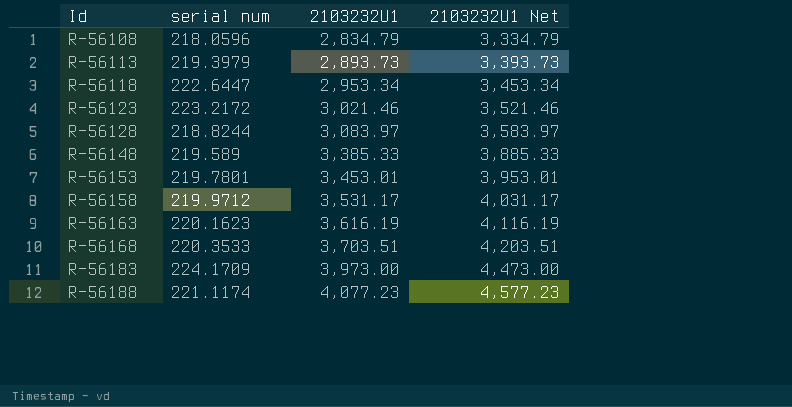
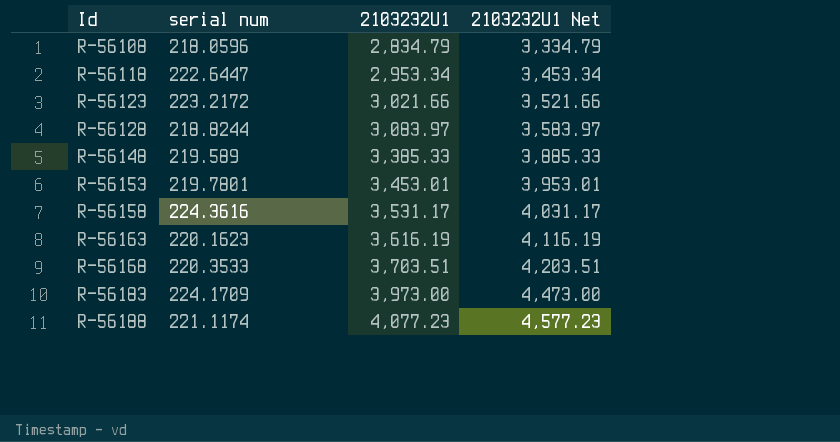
row R-56113: 219.3979 | 2,893.73 | 3,393.73 -> none
R-56123 | 2103232U1: 3,021.46 -> 3,021.66
R-56123 | 2103232U1 Net: 3,521.46 -> 3,521.66
R-56158 | serial num: 219.9712 -> 224.3616

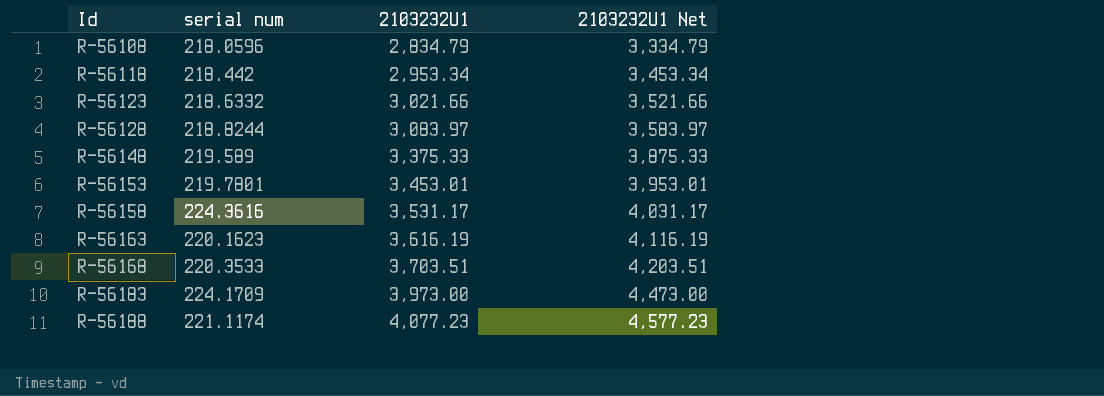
R-56118 | serial num: 222.6447 -> 218.442
R-56123 | serial num: 223.2172 -> 218.6332
R-56148 | 2103232U1: 3,385.33 -> 3,375.33
R-56148 | 2103232U1 Net: 3,885.33 -> 3,875.33

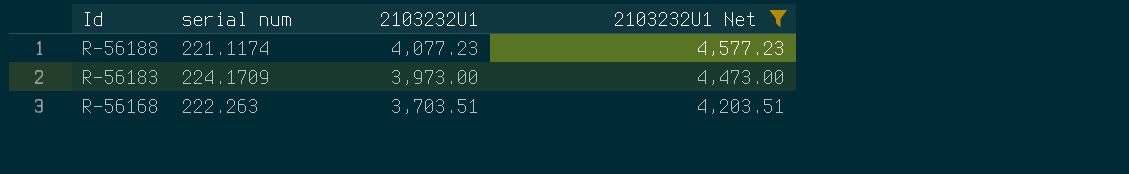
filter: none -> 2103232U1 Net >= 4,203.51
row order: Id ascending -> Id descending
R-56168 | serial num: 220.3533 -> 222.263

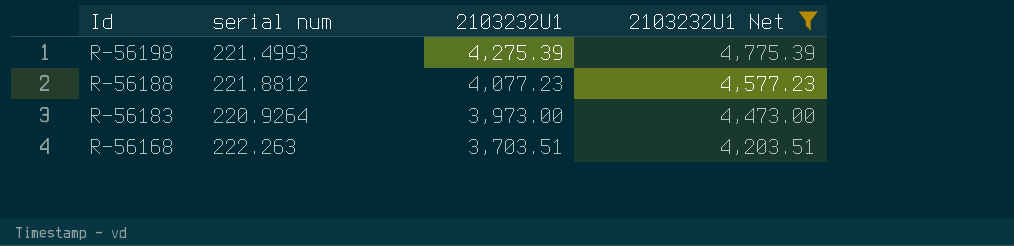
row R-56198: none -> 221.4993 | 4,275.39 | 4,775.39
R-56188 | serial num: 221.1174 -> 221.8812
R-56183 | serial num: 224.1709 -> 220.9264

